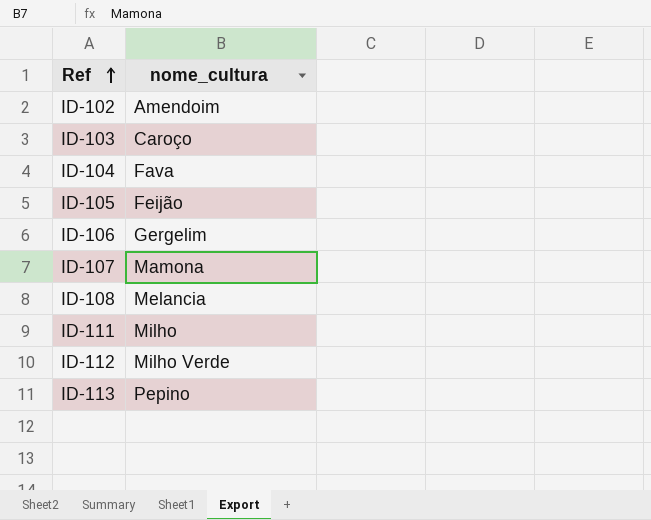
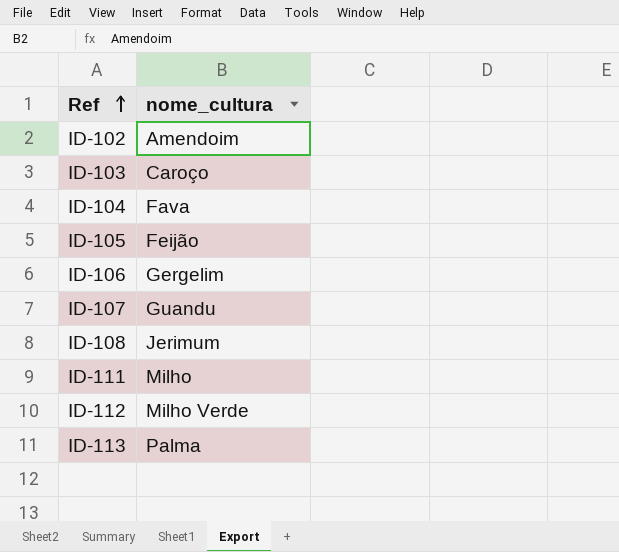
ID-107 | nome_cultura: Mamona -> Guandu
ID-108 | nome_cultura: Melancia -> Jerimum
ID-113 | nome_cultura: Pepino -> Palma

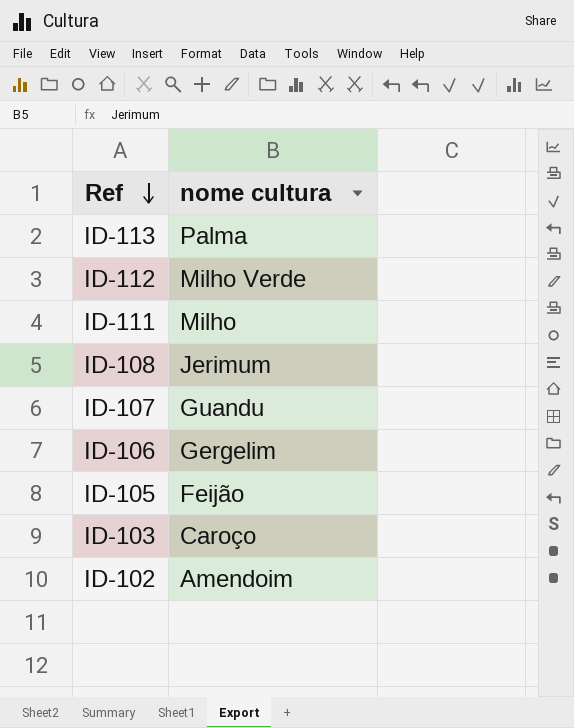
row order: Ref ascending -> Ref descending
column name: nome_cultura -> nome cultura
row ID-104: Fava -> none

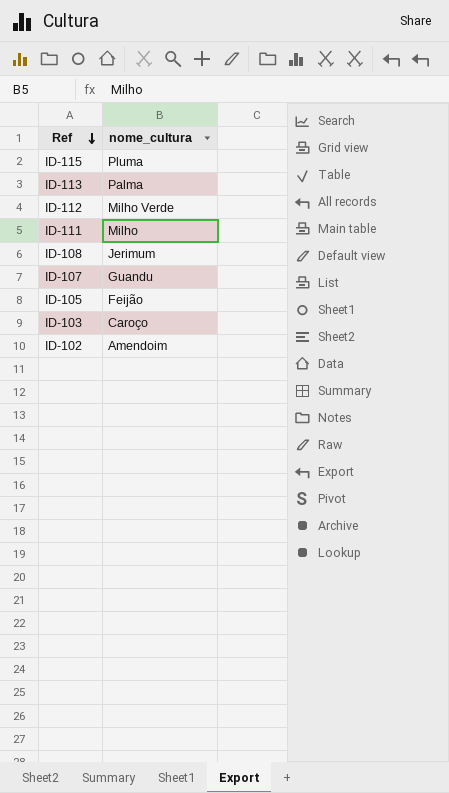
column name: nome cultura -> nome_cultura
row ID-106: Gergelim -> none
row ID-115: none -> Pluma

